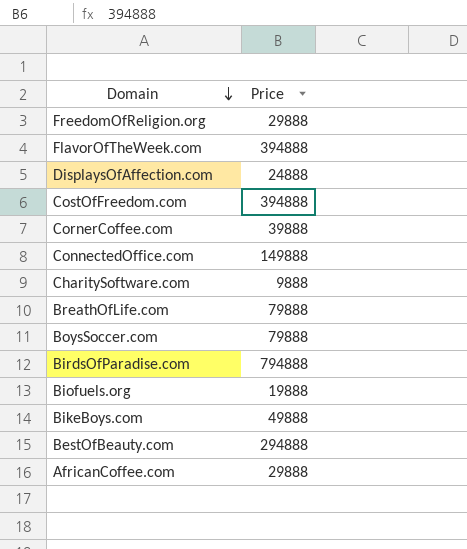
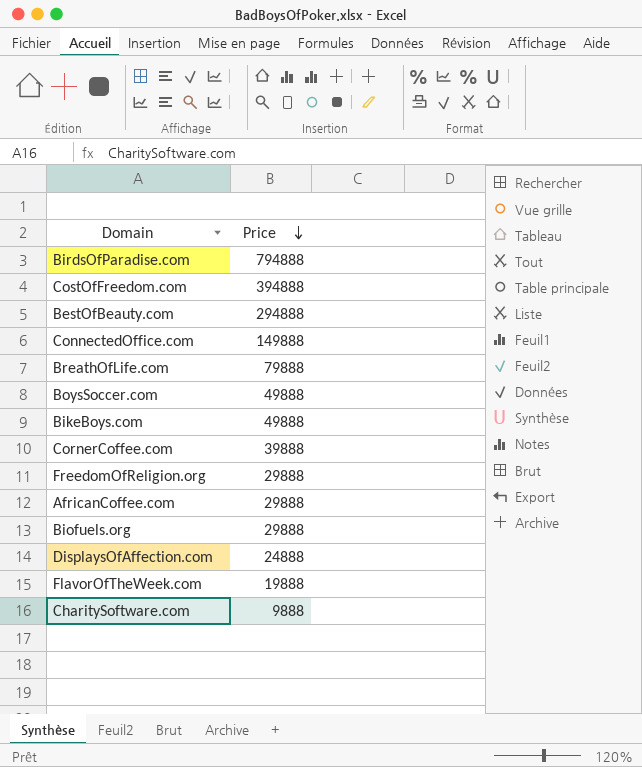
row order: Domain descending -> Price descending
BoysSoccer.com | Price: 79888 -> 49888
Biofuels.org | Price: 19888 -> 29888
FlavorOfTheWeek.com | Price: 394888 -> 19888

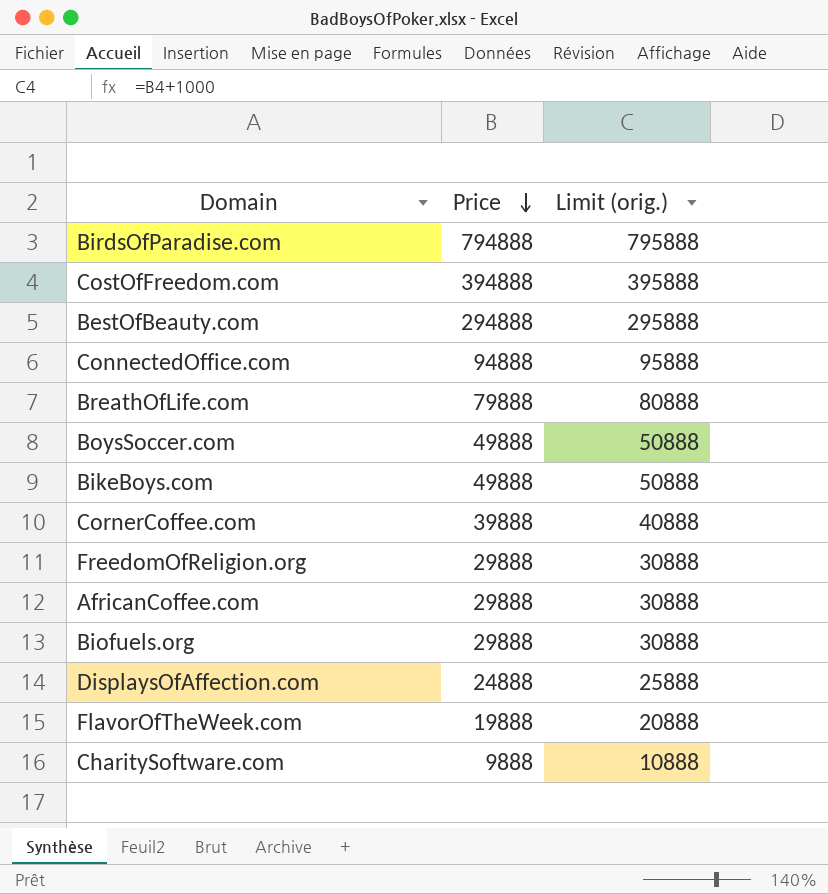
column Limit (orig.) | formula: none -> [Price] + 1000
ConnectedOffice.com | Price: 149888 -> 94888

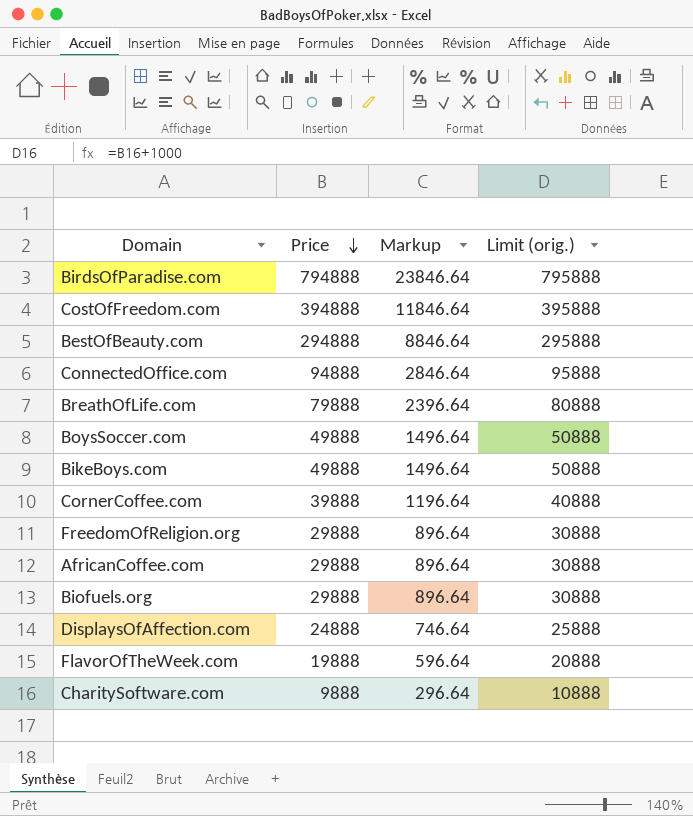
column Markup | formula: none -> [Price] * 0.03

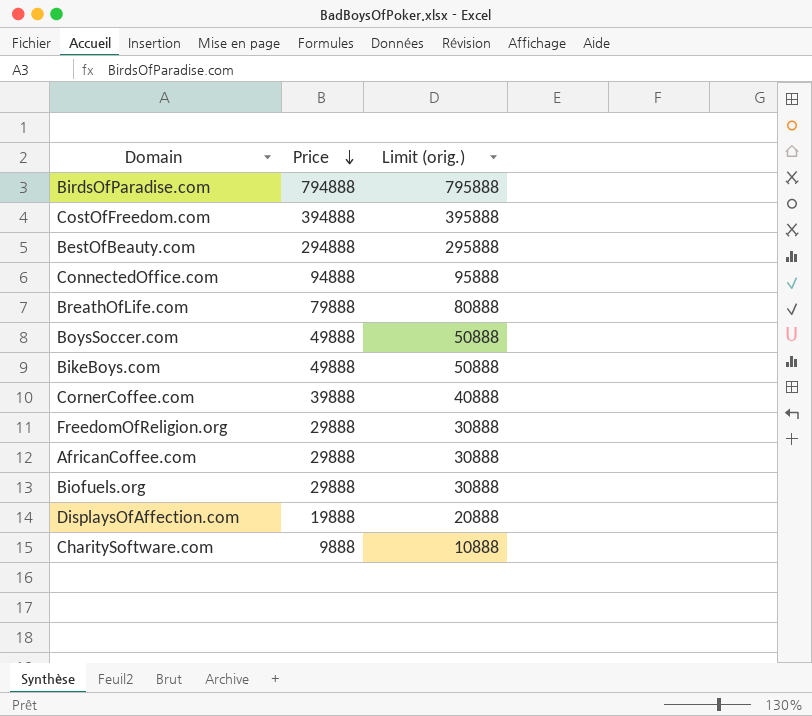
column Markup | formula: [Price] * 0.03 -> none
row FlavorOfTheWeek.com: 19888 | 596.64 | 20888 -> none
DisplaysOfAffection.com | Price: 24888 -> 19888
DisplaysOfAffection.com | Limit (orig.): 25888 -> 20888

